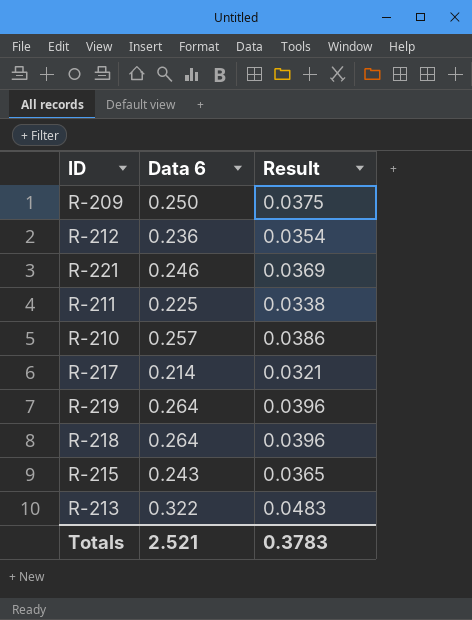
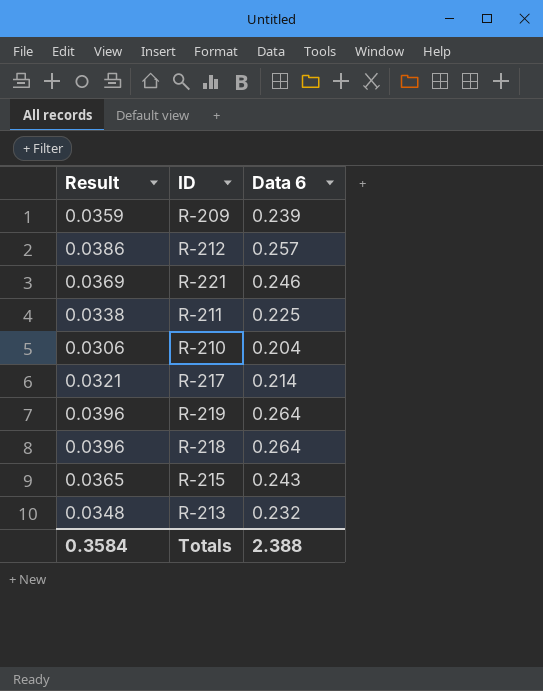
column Result | position: 3 -> 1
R-209 | Result: 0.0375 -> 0.0359
R-209 | Data 6: 0.250 -> 0.239
R-212 | Result: 0.0354 -> 0.0386
R-212 | Data 6: 0.236 -> 0.257
R-210 | Result: 0.0386 -> 0.0306
R-210 | Data 6: 0.257 -> 0.204
R-213 | Result: 0.0483 -> 0.0348
R-213 | Data 6: 0.322 -> 0.232
Totals | Result: 0.3783 -> 0.3584
Totals | Data 6: 2.521 -> 2.388

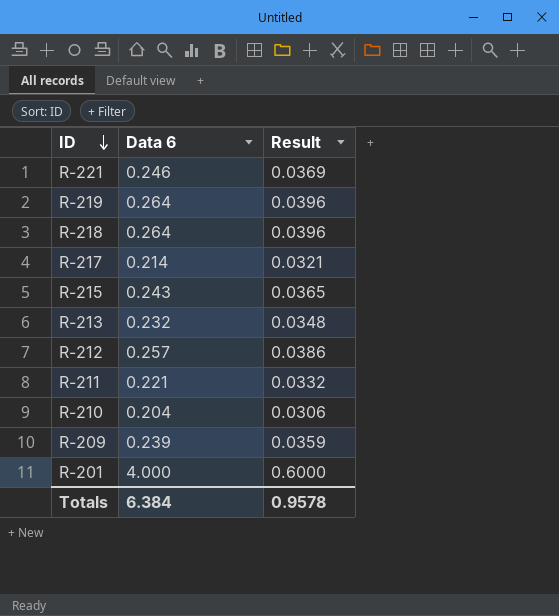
row order: none -> ID descending
column Result | position: 1 -> 3
R-211 | Data 6: 0.225 -> 0.221
R-211 | Result: 0.0338 -> 0.0332
row R-201: none -> 4.000 | 0.6000
Totals | Data 6: 2.388 -> 6.384
Totals | Result: 0.3584 -> 0.9578

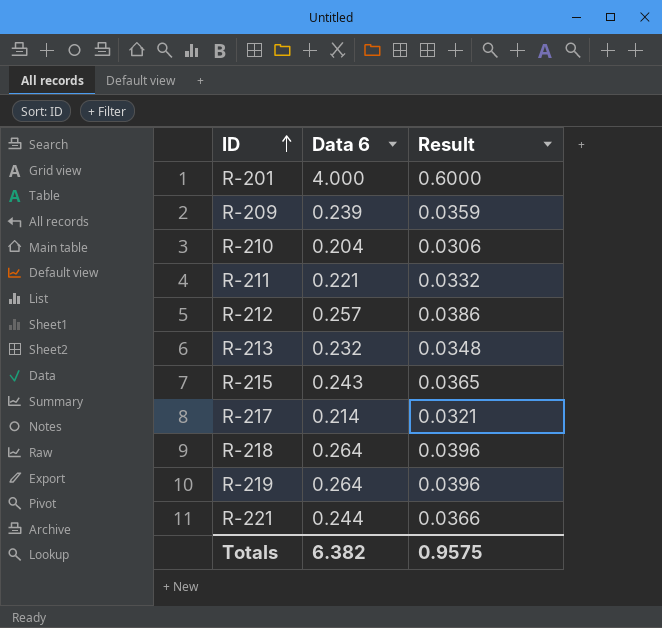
row order: ID descending -> ID ascending
R-221 | Data 6: 0.246 -> 0.244
R-221 | Result: 0.0369 -> 0.0366
Totals | Data 6: 6.384 -> 6.382
Totals | Result: 0.9578 -> 0.9575

